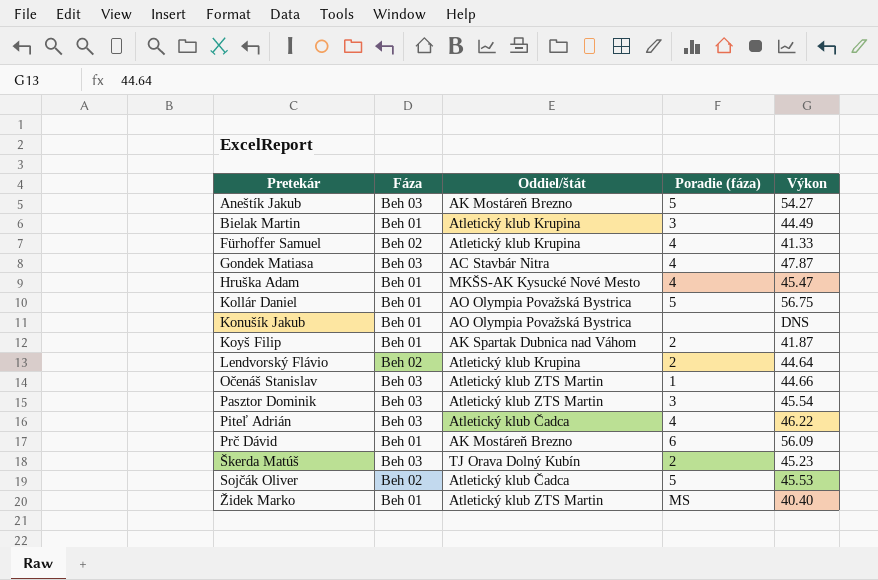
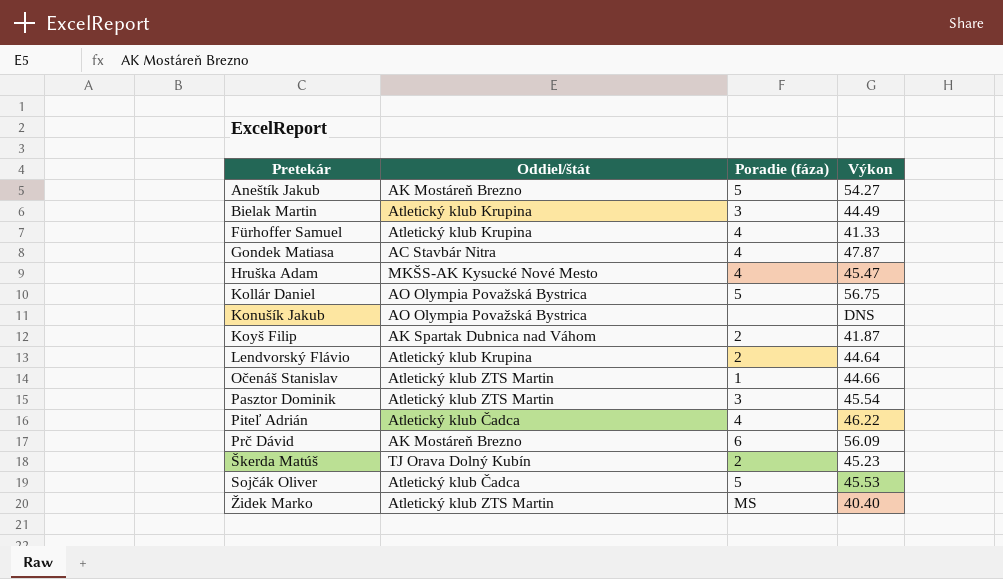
column Fáza | position: 2 -> none

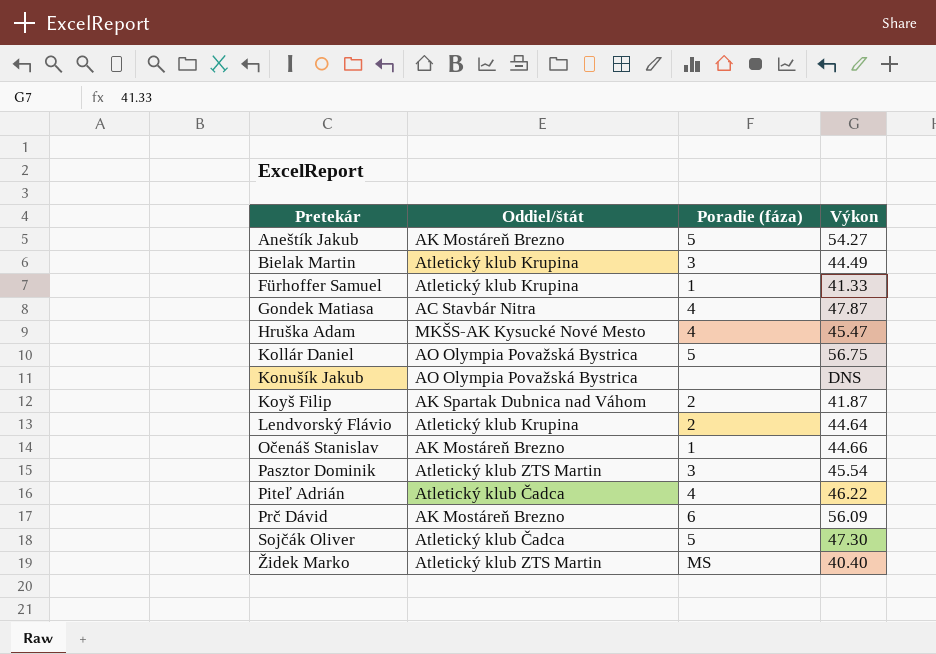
row Škerda Matúš: TJ Orava Dolný Kubín | 2 | 45.23 -> none
Fürhoffer Samuel | Poradie (fáza): 4 -> 1
Očenáš Stanislav | Oddiel/štát: Atletický klub ZTS Martin -> AK Mostáreň Brezno
Sojčák Oliver | Výkon: 45.53 -> 47.30

